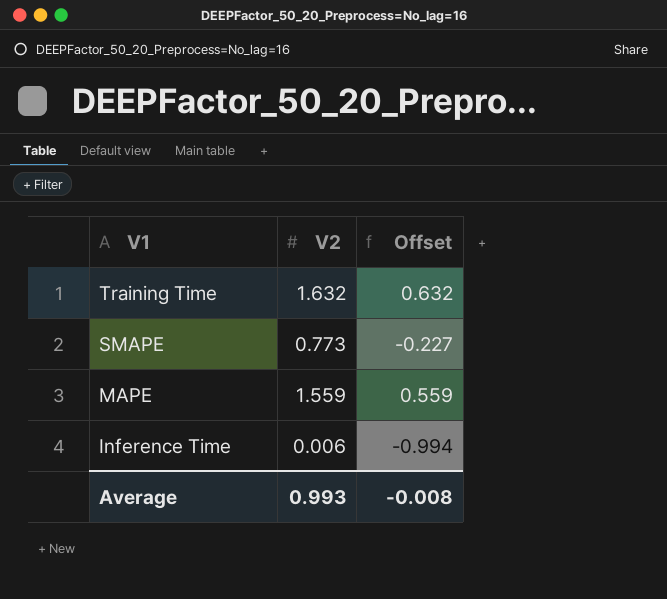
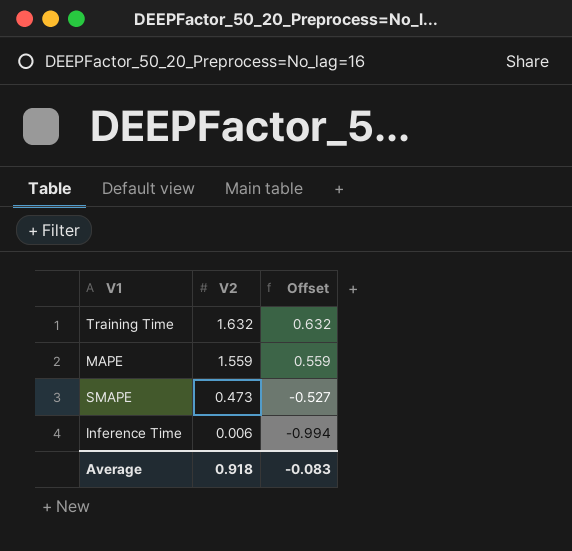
row order: V1 descending -> V2 descending
SMAPE | V2: 0.773 -> 0.473
SMAPE | Offset: -0.227 -> -0.527
Average | V2: 0.993 -> 0.918
Average | Offset: -0.008 -> -0.083

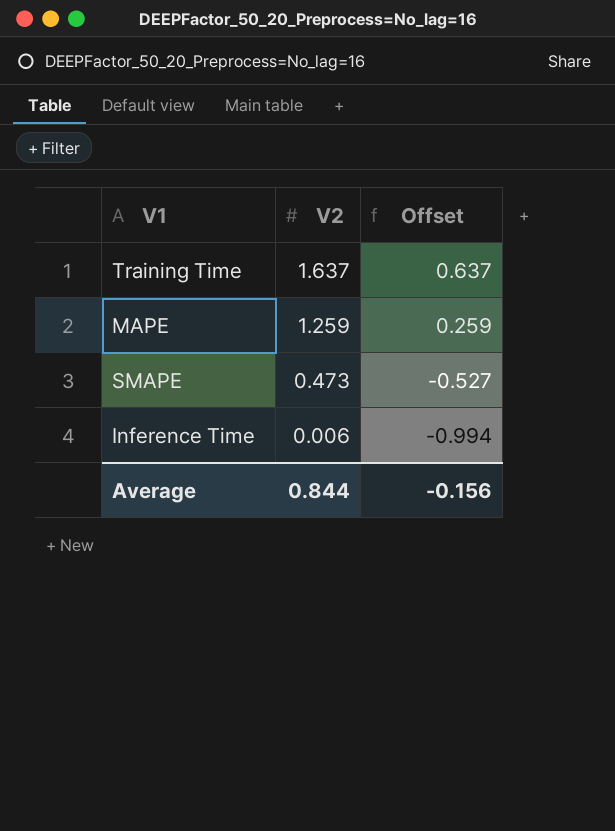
Training Time | V2: 1.632 -> 1.637
Training Time | Offset: 0.632 -> 0.637
MAPE | V2: 1.559 -> 1.259
MAPE | Offset: 0.559 -> 0.259
Average | V2: 0.918 -> 0.844
Average | Offset: -0.083 -> -0.156

